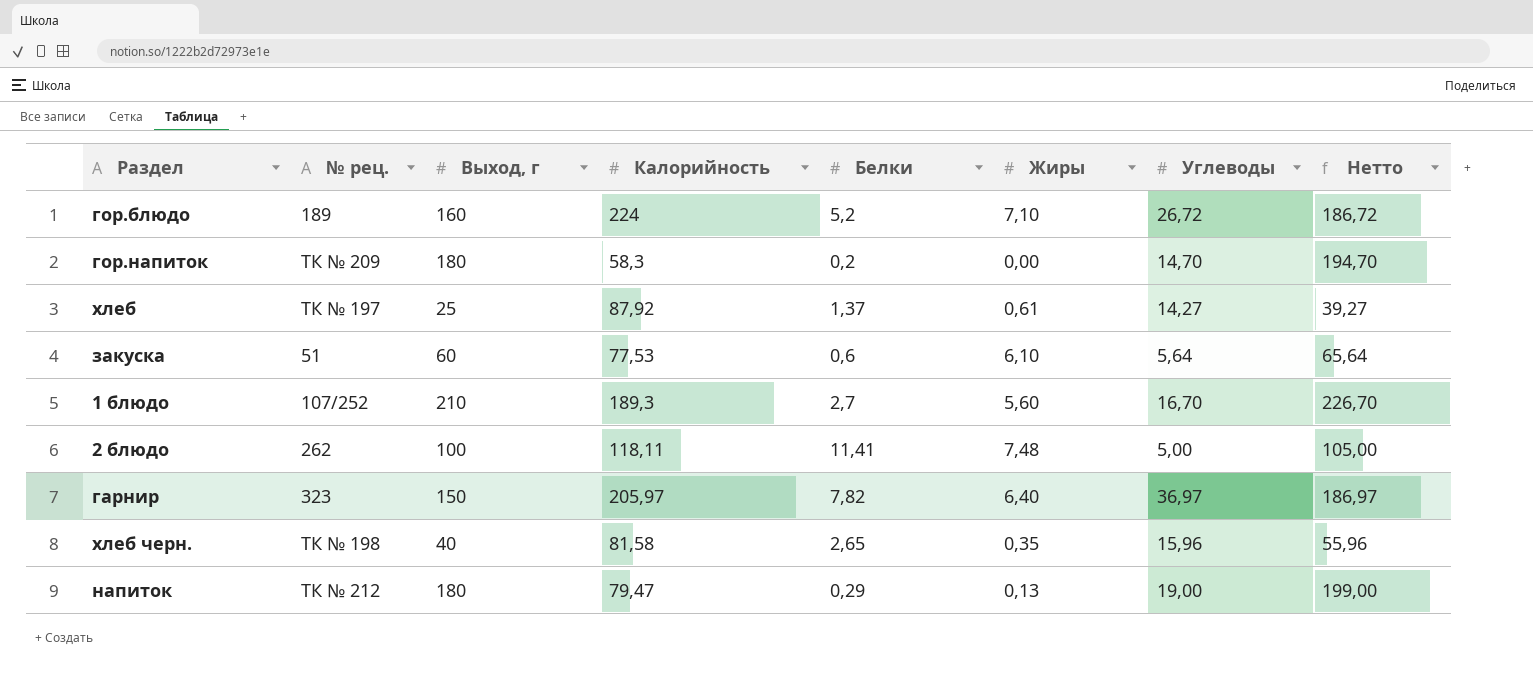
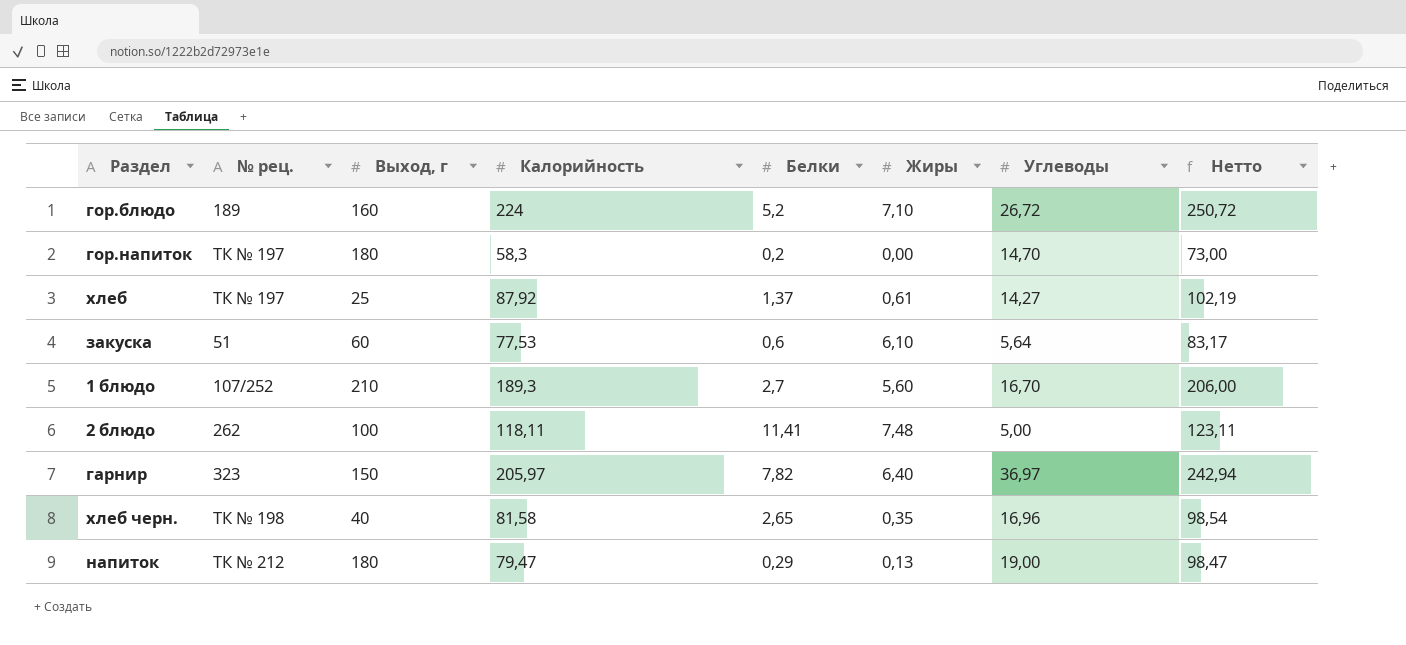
column Нетто | formula: [Выход, г] + [Углеводы] -> [Калорийность] + [Углеводы]
гор.напиток | № рец.: ТК № 209 -> ТК № 197
хлеб черн. | Углеводы: 15,96 -> 16,96

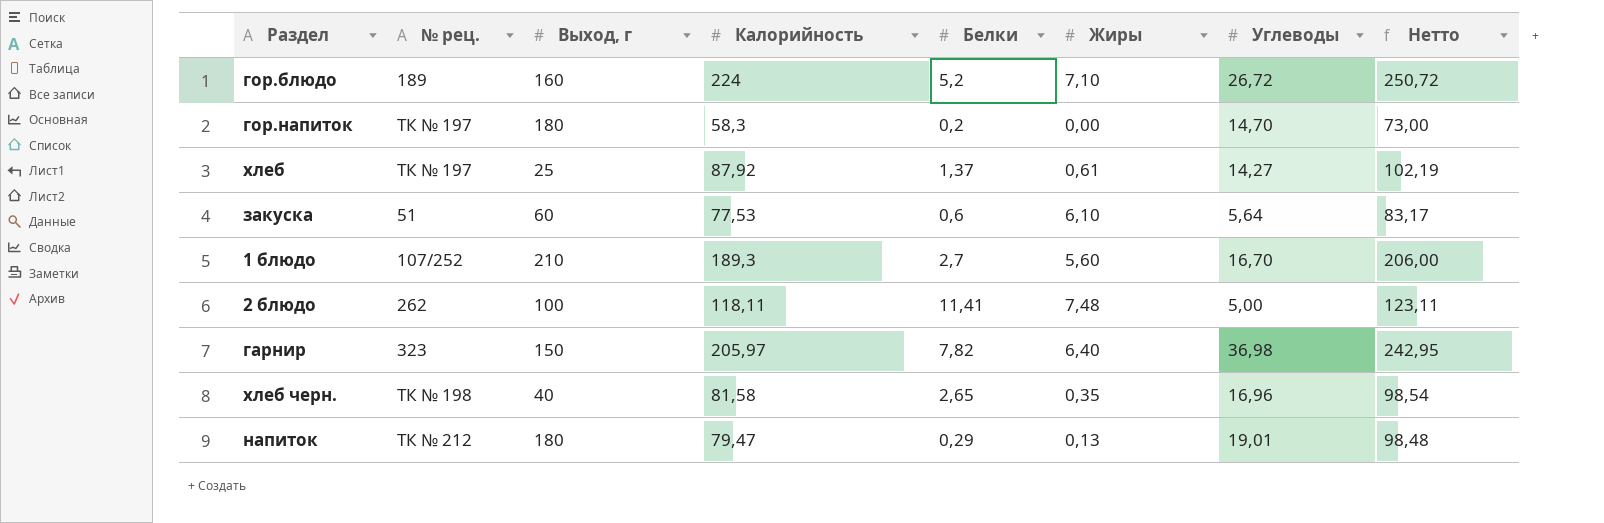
гарнир | Углеводы: 36,97 -> 36,98
гарнир | Нетто: 242,94 -> 242,95
напиток | Углеводы: 19,00 -> 19,01
напиток | Нетто: 98,47 -> 98,48

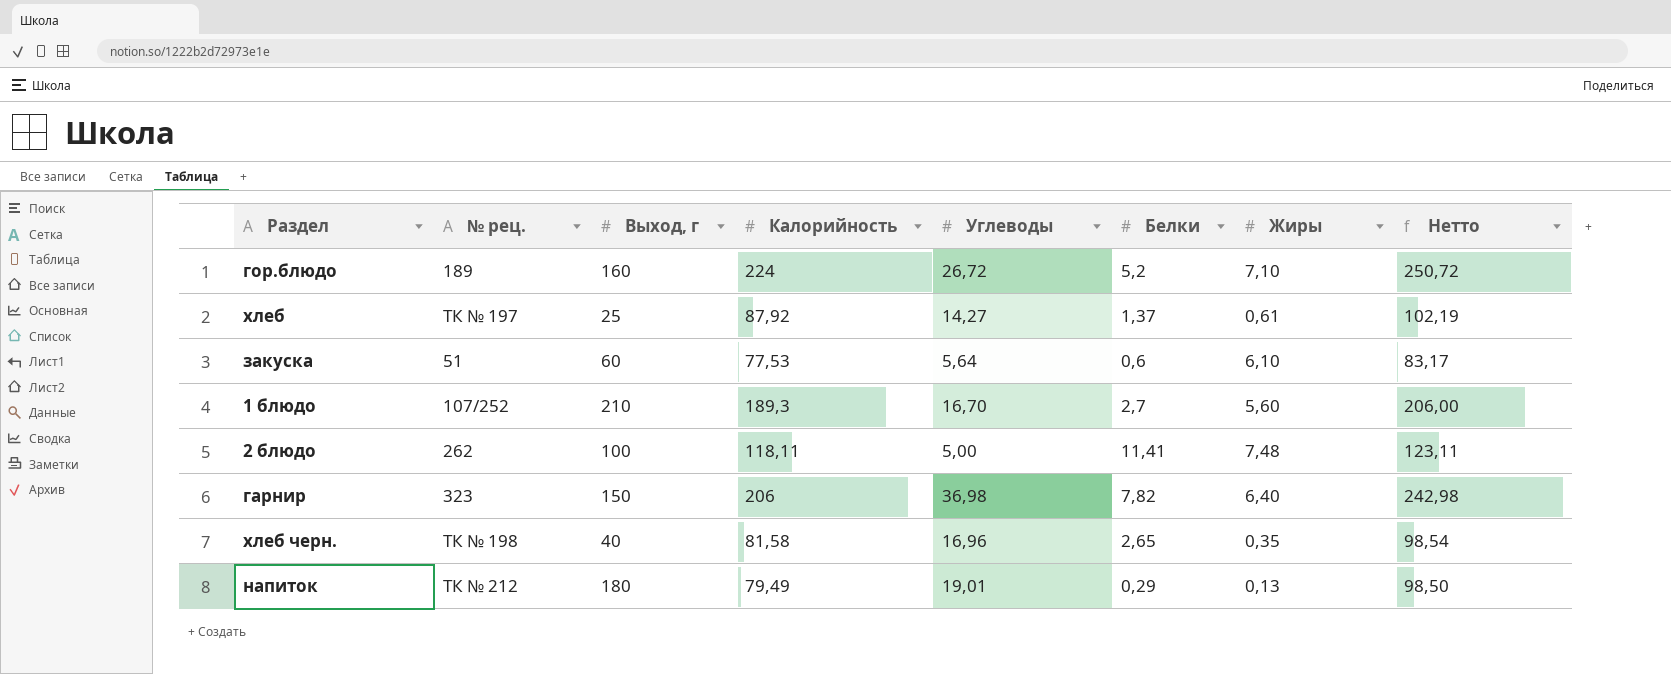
column Углеводы | position: 7 -> 5
row гор.напиток: ТК № 197 | 180 | 58,3 | 0,2 | 0,00 | 14,70 | 73,00 -> none
гарнир | Калорийность: 205,97 -> 206
гарнир | Нетто: 242,95 -> 242,98
напиток | Калорийность: 79,47 -> 79,49
напиток | Нетто: 98,48 -> 98,50

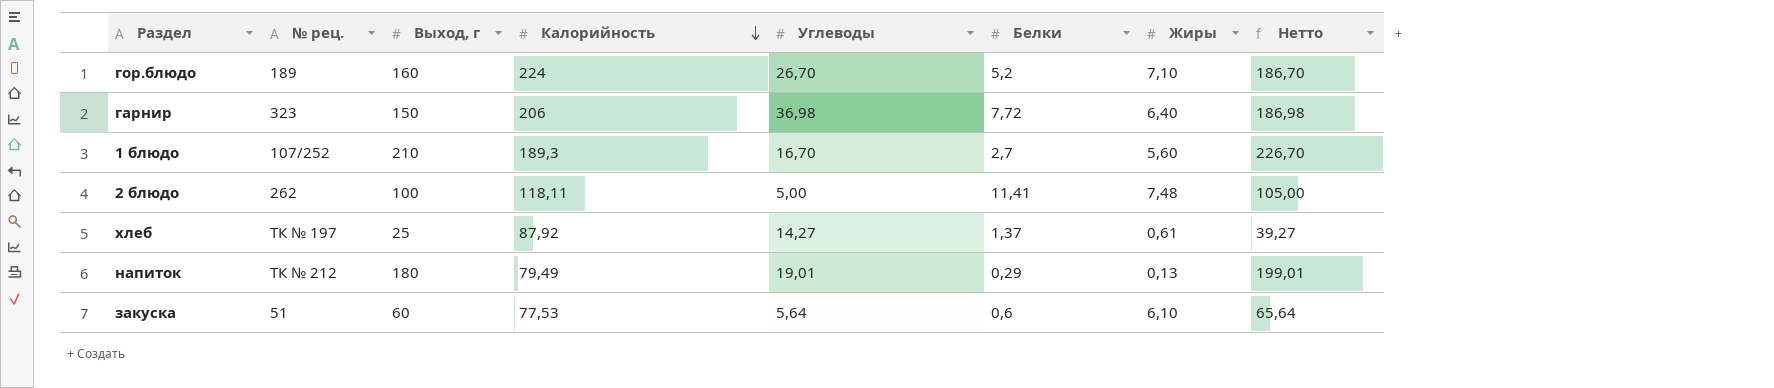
row order: none -> Калорийность descending
column Нетто | formula: [Калорийность] + [Углеводы] -> [Выход, г] + [Углеводы]
row хлеб черн.: ТК № 198 | 40 | 81,58 | 16,96 | 2,65 | 0,35 | 98,54 -> none
гор.блюдо | Углеводы: 26,72 -> 26,70
гарнир | Белки: 7,82 -> 7,72

